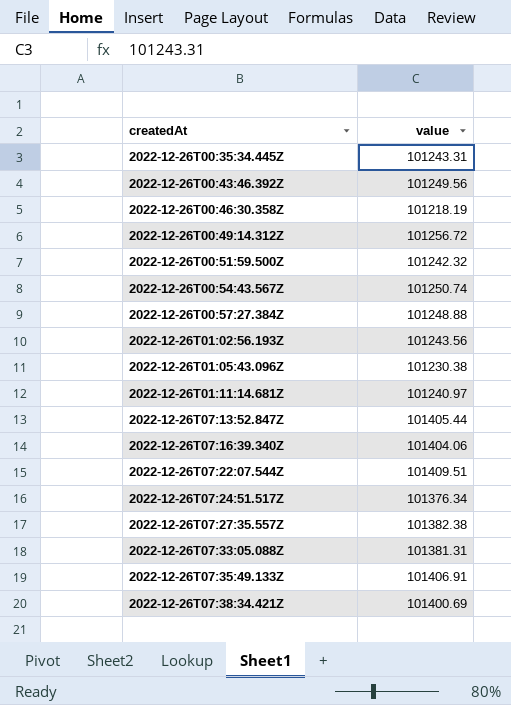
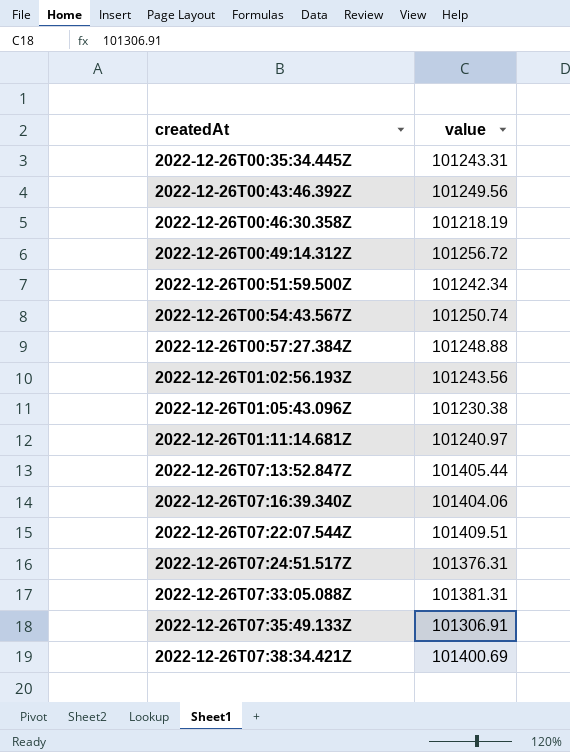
row 2022-12-26T07:27:35.557Z: 101382.38 -> none
2022-12-26T00:51:59.500Z | value: 101242.32 -> 101242.34
2022-12-26T07:24:51.517Z | value: 101376.34 -> 101376.31
2022-12-26T07:35:49.133Z | value: 101406.91 -> 101306.91

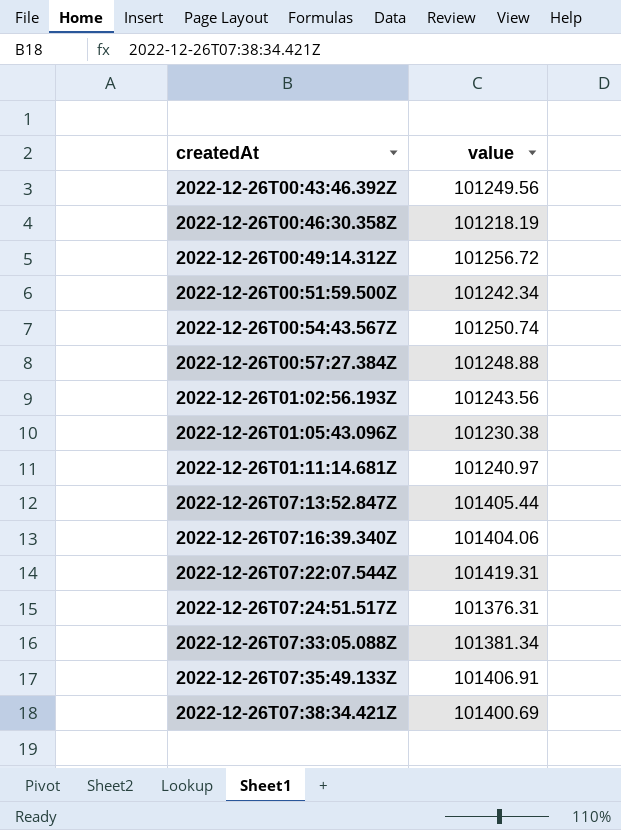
row 2022-12-26T00:35:34.445Z: 101243.31 -> none
2022-12-26T07:22:07.544Z | value: 101409.51 -> 101419.31
2022-12-26T07:33:05.088Z | value: 101381.31 -> 101381.34
2022-12-26T07:35:49.133Z | value: 101306.91 -> 101406.91

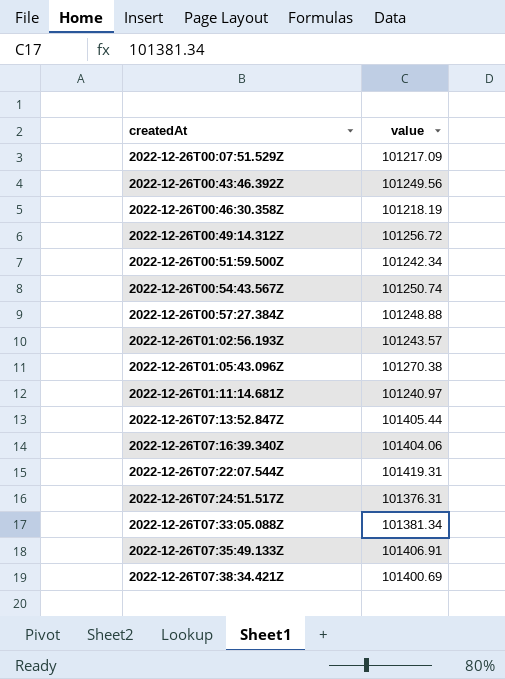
row 2022-12-26T00:07:51.529Z: none -> 101217.09
2022-12-26T01:02:56.193Z | value: 101243.56 -> 101243.57
2022-12-26T01:05:43.096Z | value: 101230.38 -> 101270.38

